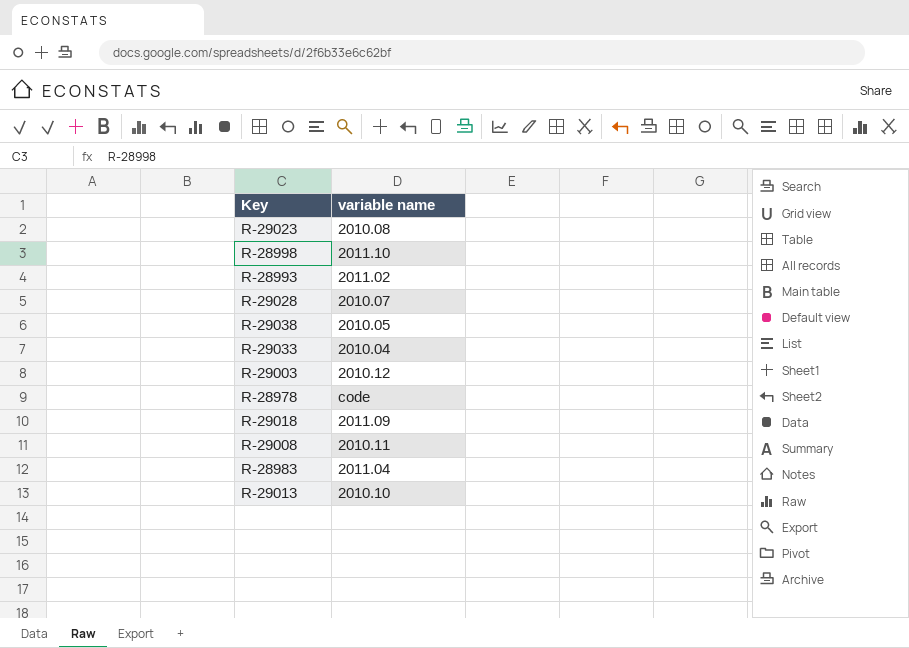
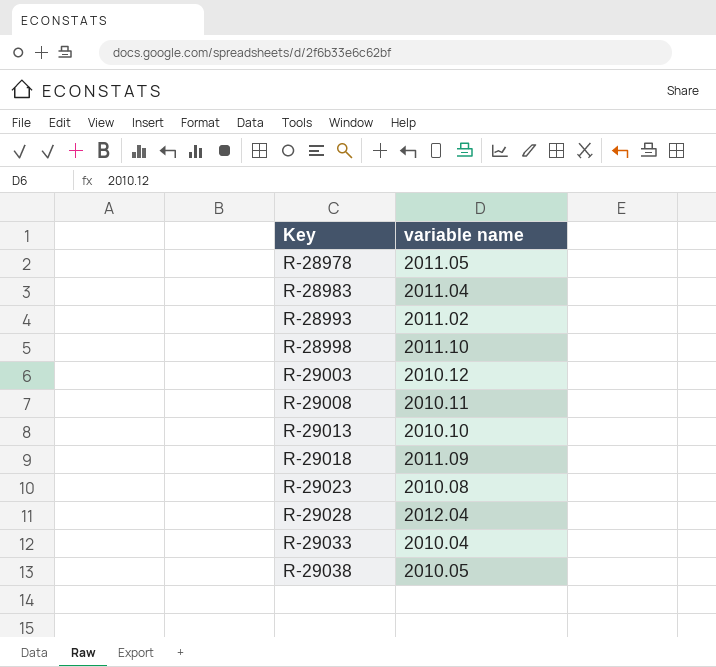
row order: none -> Key ascending
R-28978 | variable name: code -> 2011.05
R-29028 | variable name: 2010.07 -> 2012.04

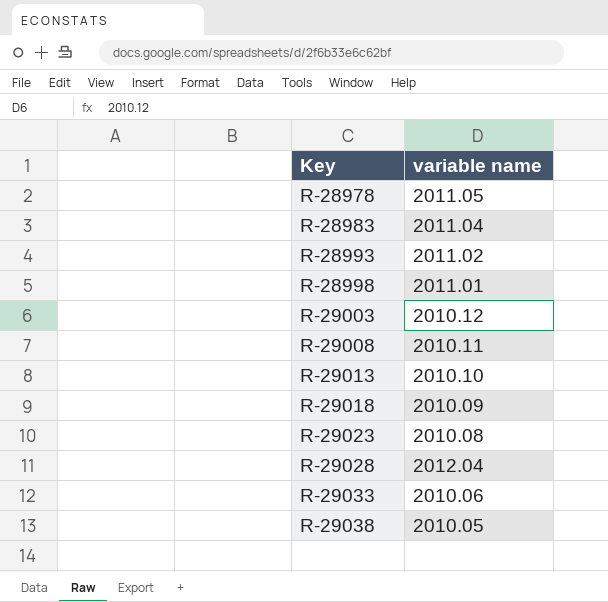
R-28998 | variable name: 2011.10 -> 2011.01
R-29018 | variable name: 2011.09 -> 2010.09
R-29033 | variable name: 2010.04 -> 2010.06

